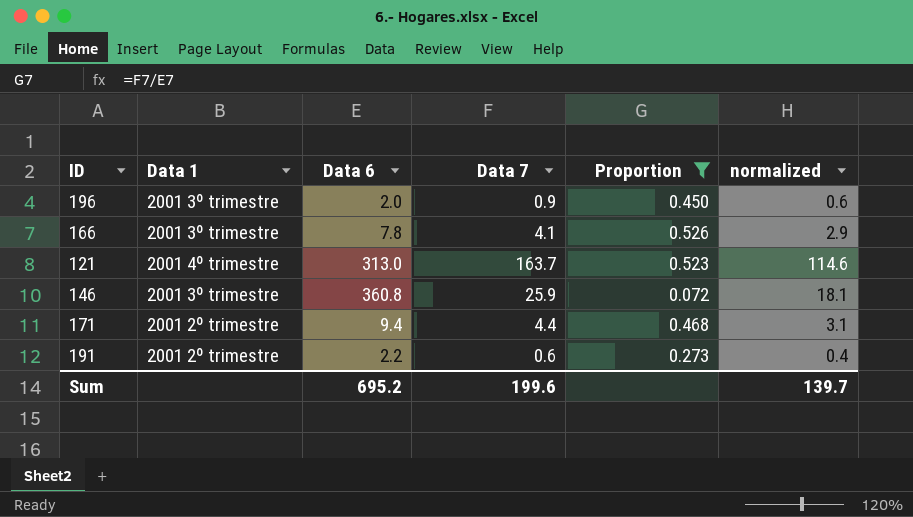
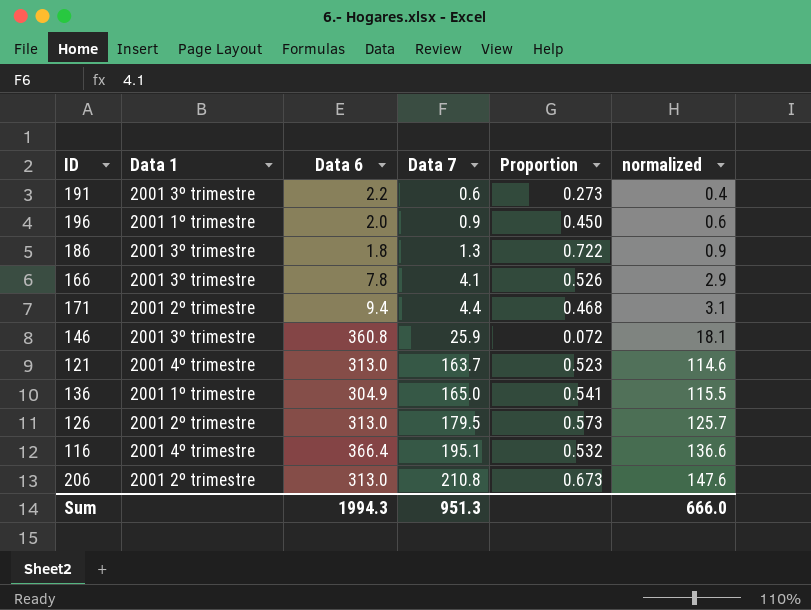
filter: Proportion <= 0.526 -> none
row order: none -> Data 7 ascending
191 | Data 1: 2001 2º trimestre -> 2001 3º trimestre
196 | Data 1: 2001 3º trimestre -> 2001 1º trimestre
Sum | Data 6: 695.2 -> 1994.3
Sum | Data 7: 199.6 -> 951.3
Sum | normalized: 139.7 -> 666.0

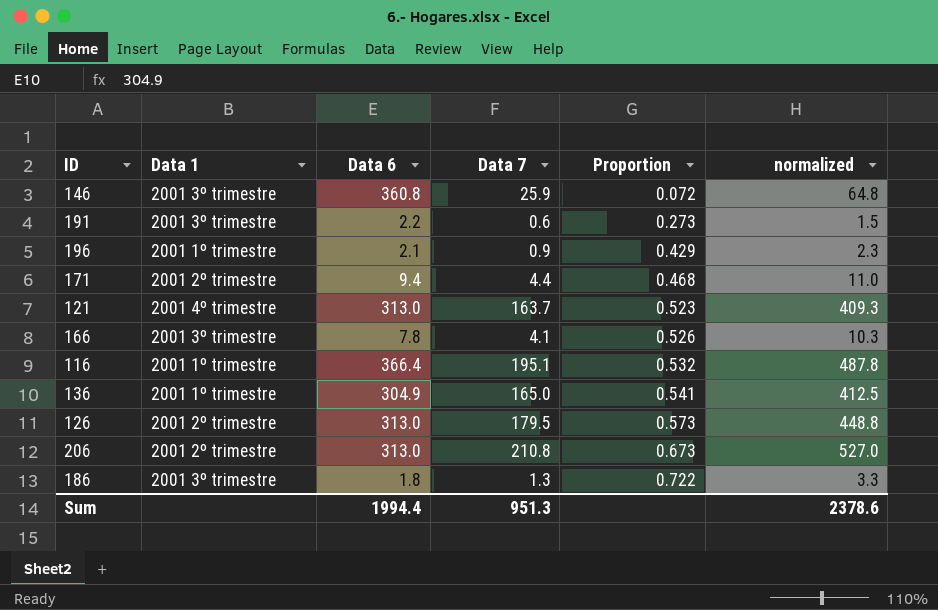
row order: Data 7 ascending -> Proportion ascending
column normalized | formula: [Data 7] * 0.7 -> [Data 7] * 2.5
196 | Data 6: 2.0 -> 2.1
196 | Proportion: 0.450 -> 0.429
116 | Data 1: 2001 4º trimestre -> 2001 1º trimestre
Sum | Data 6: 1994.3 -> 1994.4
Sum | normalized: 666.0 -> 2378.6

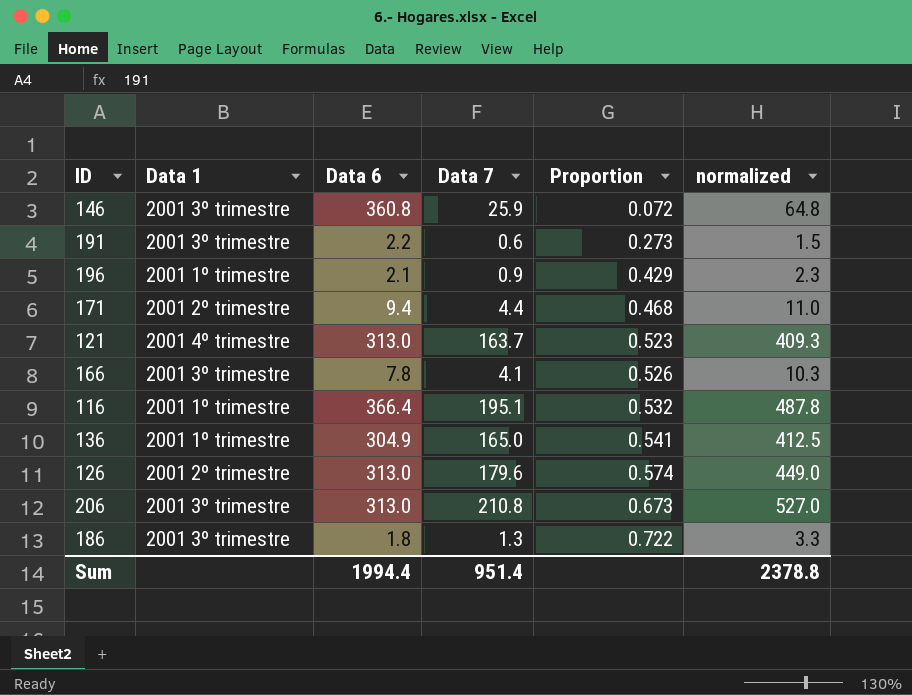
126 | Data 7: 179.5 -> 179.6
126 | Proportion: 0.573 -> 0.574
126 | normalized: 448.8 -> 449.0
206 | Data 1: 2001 2º trimestre -> 2001 3º trimestre
Sum | Data 7: 951.3 -> 951.4
Sum | normalized: 2378.6 -> 2378.8

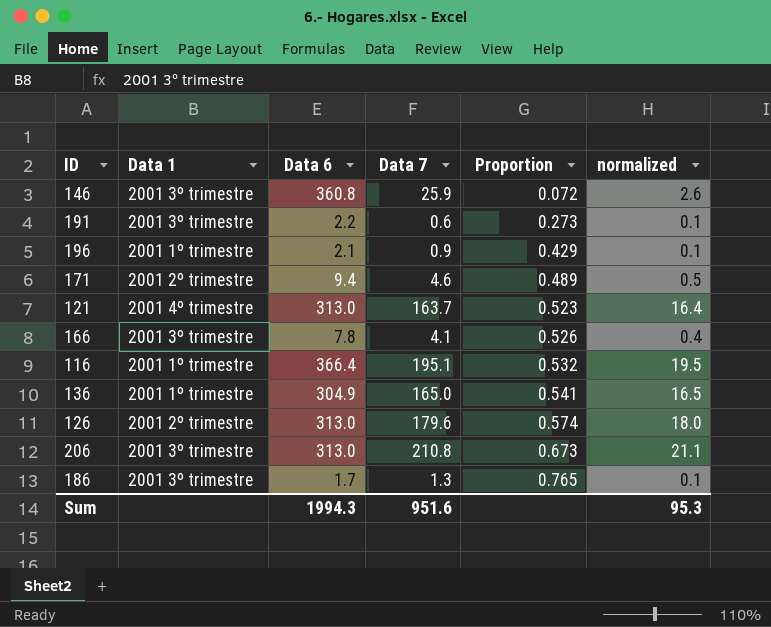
column normalized | formula: [Data 7] * 2.5 -> [Data 7] * 0.1
171 | Data 7: 4.4 -> 4.6
171 | Proportion: 0.468 -> 0.489
186 | Data 6: 1.8 -> 1.7
186 | Proportion: 0.722 -> 0.765
Sum | Data 6: 1994.4 -> 1994.3
Sum | Data 7: 951.4 -> 951.6
Sum | normalized: 2378.8 -> 95.3

